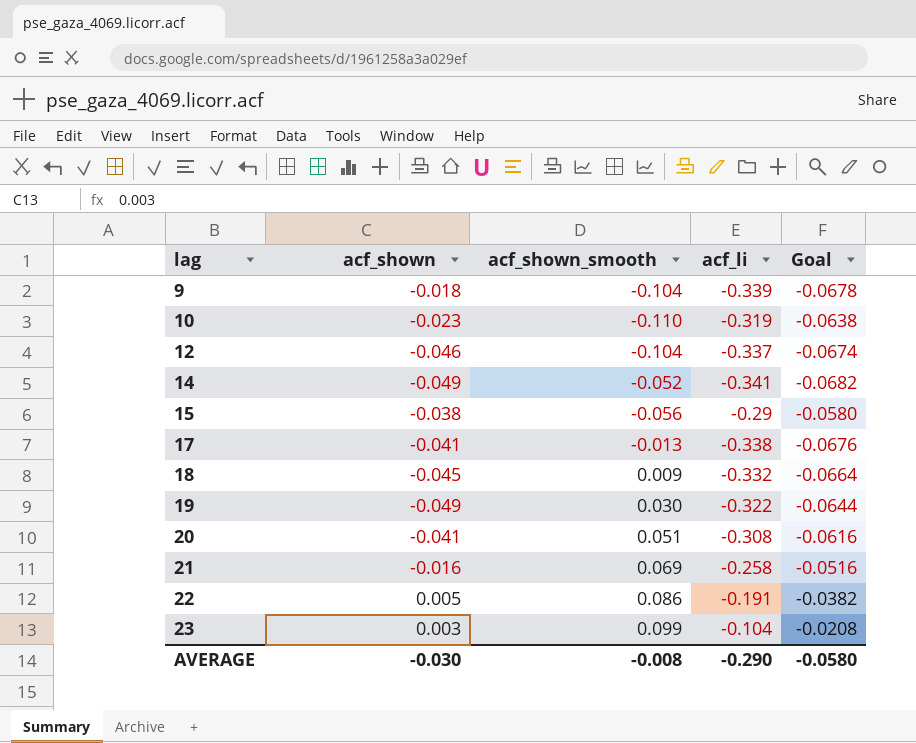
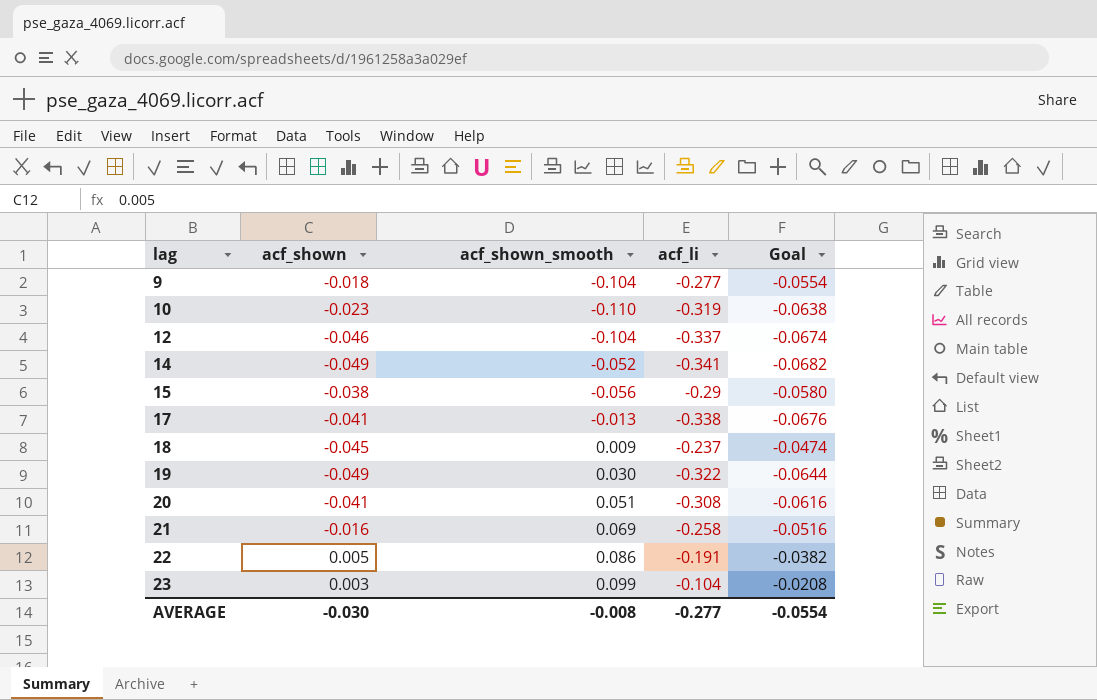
9 | acf_li: -0.339 -> -0.277
9 | Goal: -0.0678 -> -0.0554
18 | acf_li: -0.332 -> -0.237
18 | Goal: -0.0664 -> -0.0474
AVERAGE | acf_li: -0.290 -> -0.277
AVERAGE | Goal: -0.0580 -> -0.0554

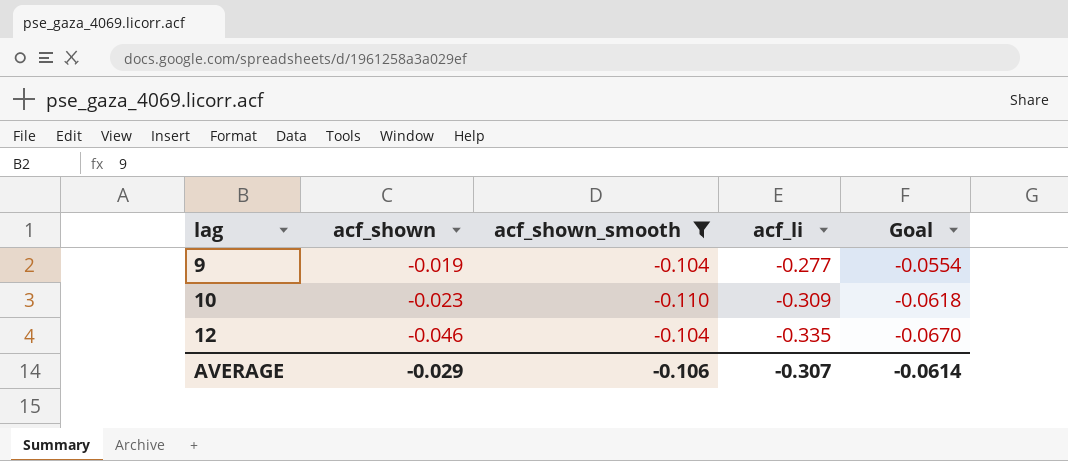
filter: none -> acf_shown_smooth <= -0.104
9 | acf_shown: -0.018 -> -0.019
10 | acf_li: -0.319 -> -0.309
10 | Goal: -0.0638 -> -0.0618
12 | acf_li: -0.337 -> -0.335
12 | Goal: -0.0674 -> -0.0670
AVERAGE | acf_shown: -0.030 -> -0.029
AVERAGE | acf_shown_smooth: -0.008 -> -0.106
AVERAGE | acf_li: -0.277 -> -0.307
AVERAGE | Goal: -0.0554 -> -0.0614

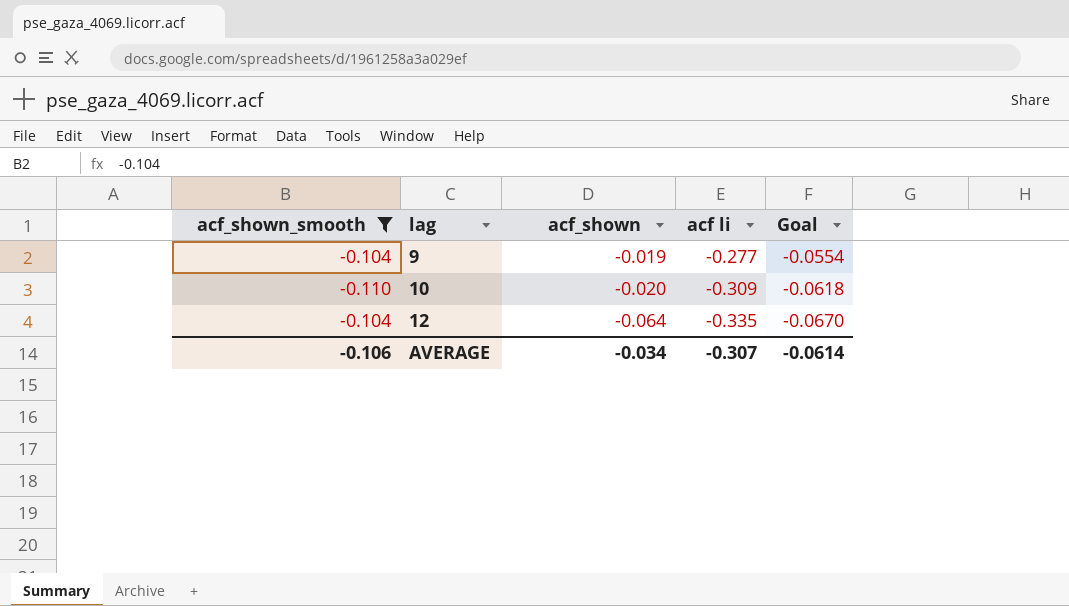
column acf_shown_smooth | position: 3 -> 1
column name: acf_li -> acf li
10 | acf_shown: -0.023 -> -0.020
12 | acf_shown: -0.046 -> -0.064
AVERAGE | acf_shown: -0.029 -> -0.034

